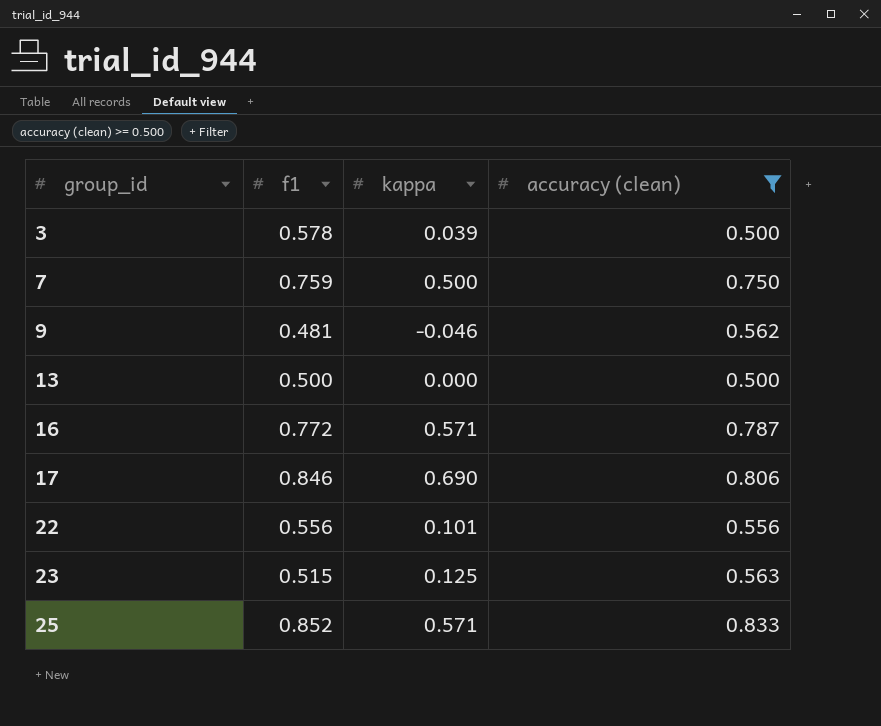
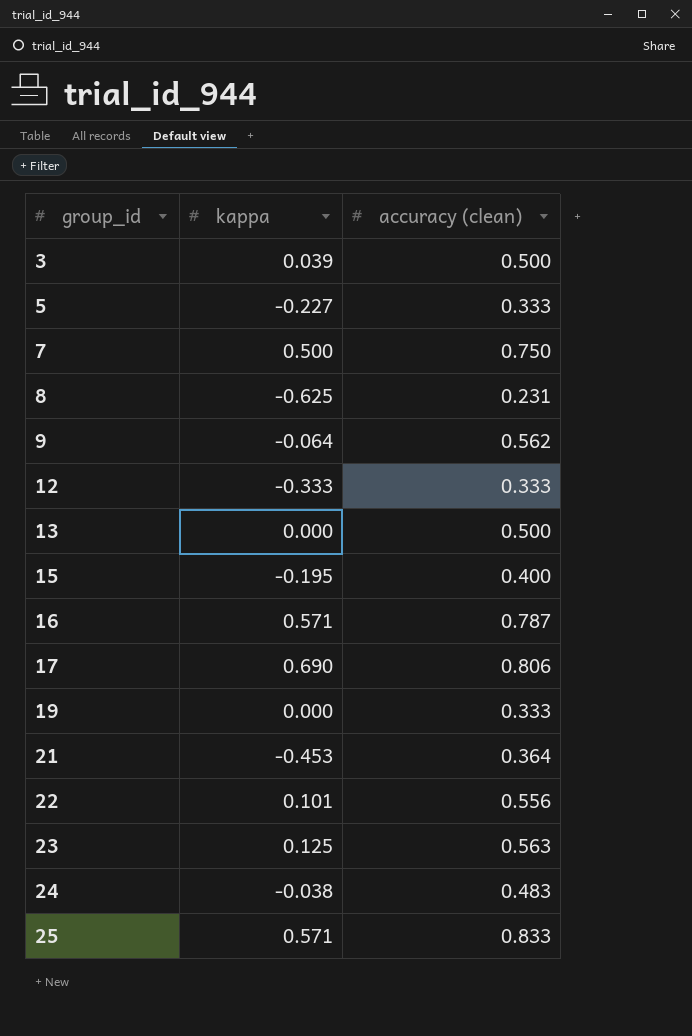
filter: accuracy (clean) >= 0.500 -> none
column f1 | position: 2 -> none
9 | kappa: -0.046 -> -0.064

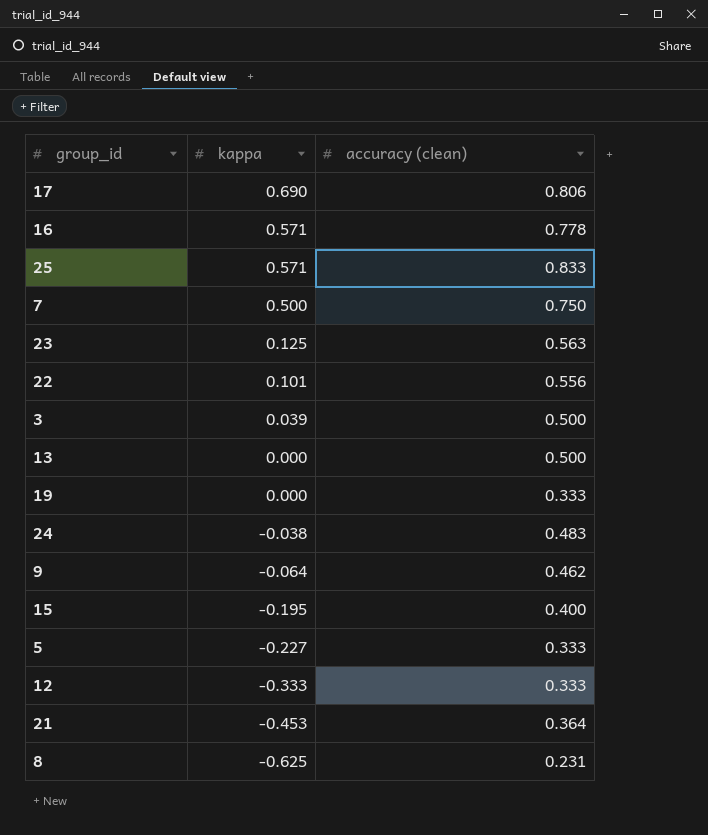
row order: group_id ascending -> kappa descending
16 | accuracy (clean): 0.787 -> 0.778
9 | accuracy (clean): 0.562 -> 0.462

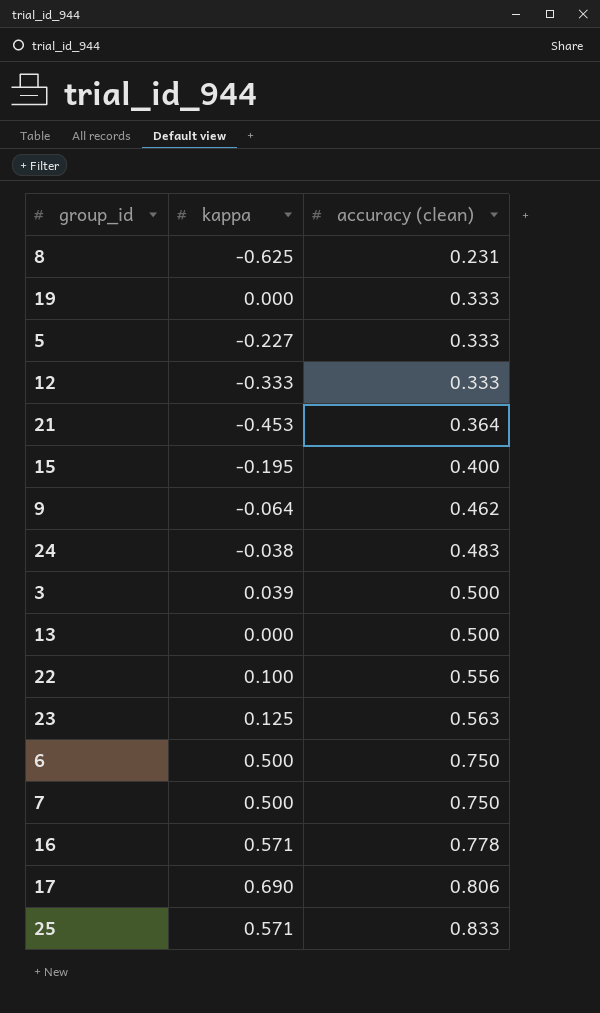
row order: kappa descending -> accuracy (clean) ascending
22 | kappa: 0.101 -> 0.100
row 6: none -> 0.500 | 0.750

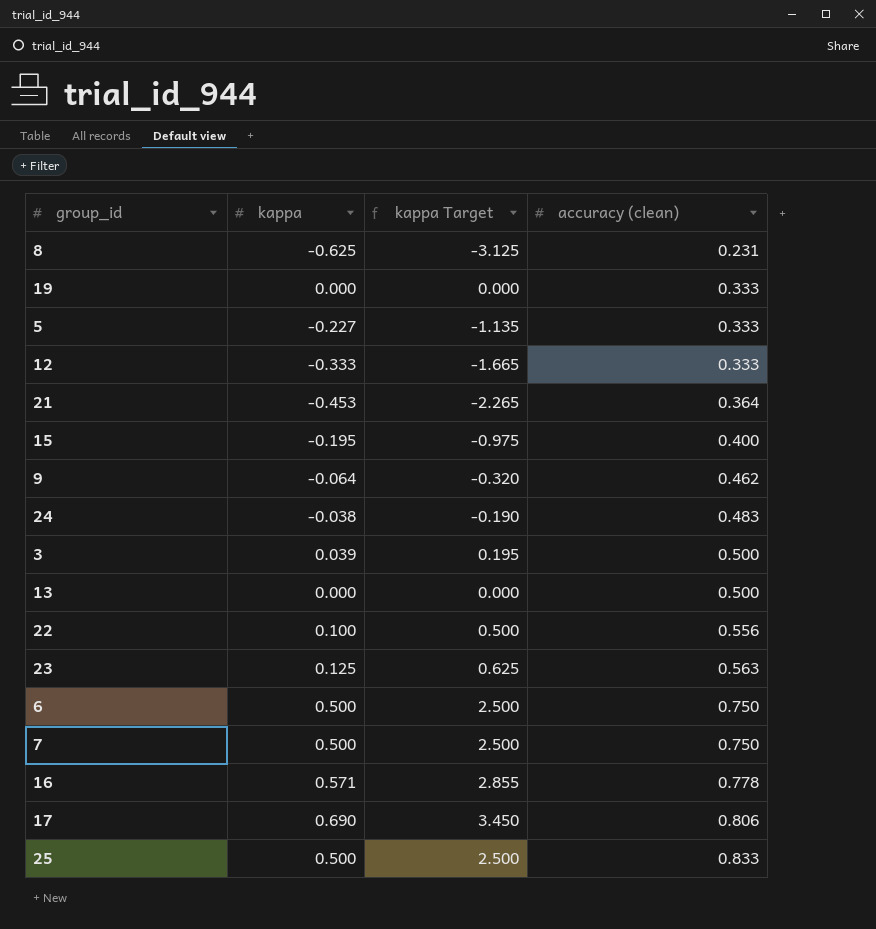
column kappa Target | formula: none -> [kappa] * 5
25 | kappa: 0.571 -> 0.500

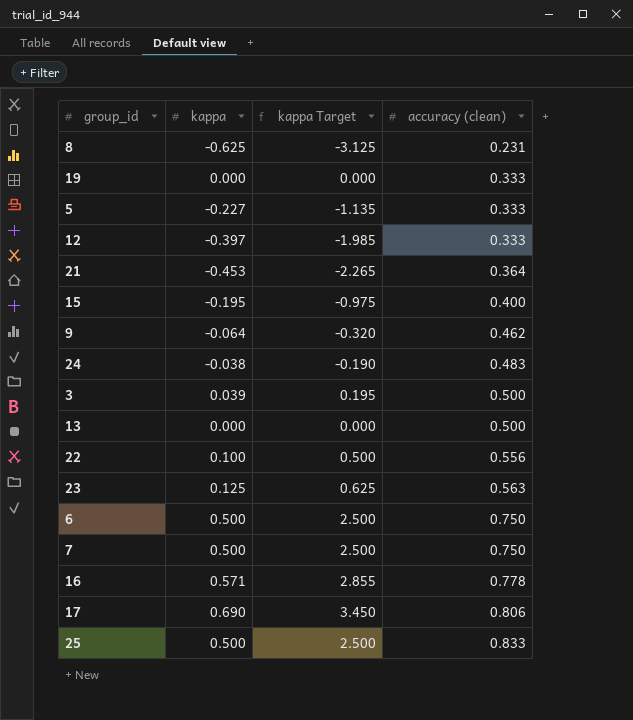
12 | kappa: -0.333 -> -0.397
12 | kappa Target: -1.665 -> -1.985

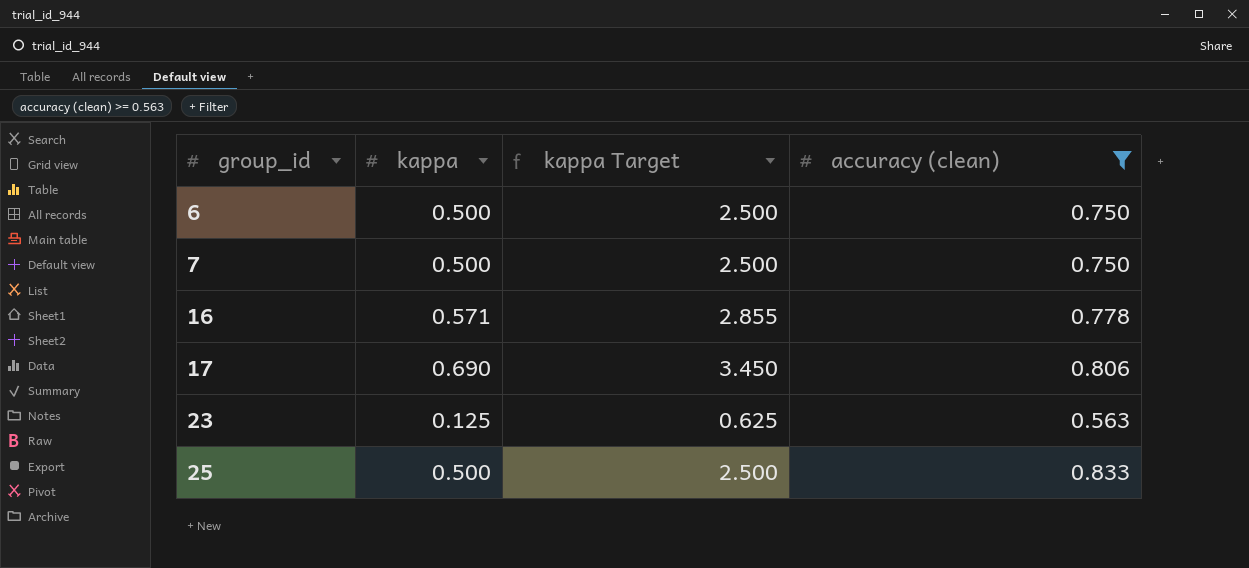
filter: none -> accuracy (clean) >= 0.563
row order: accuracy (clean) ascending -> group_id ascending

